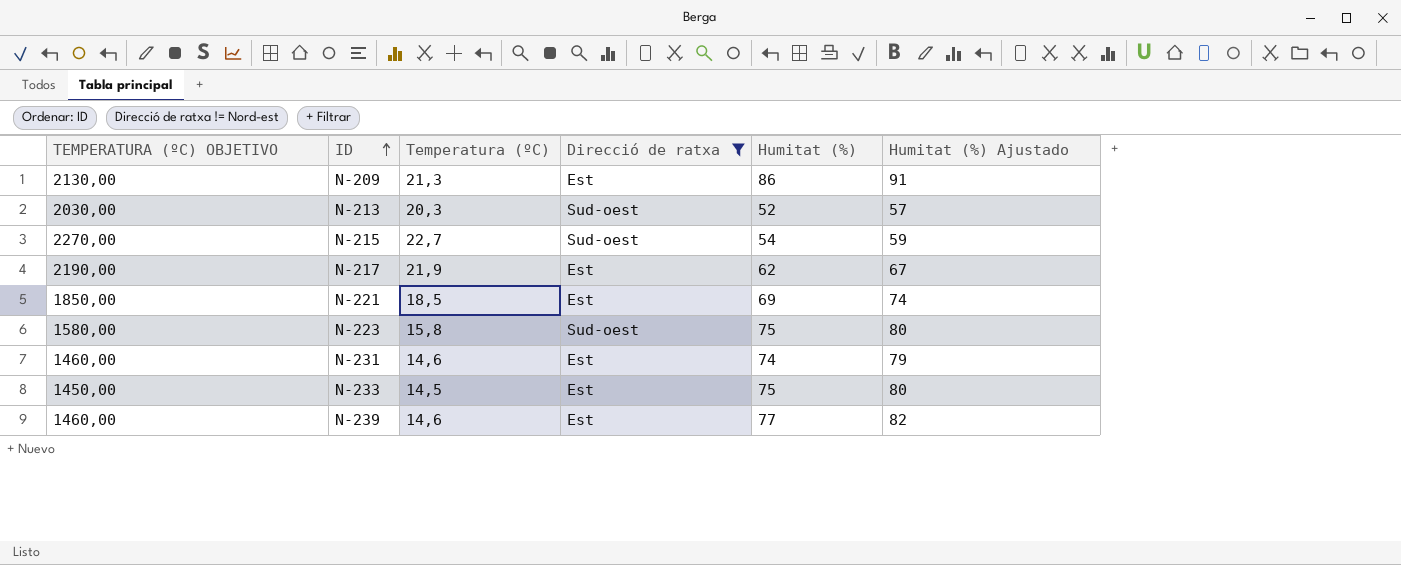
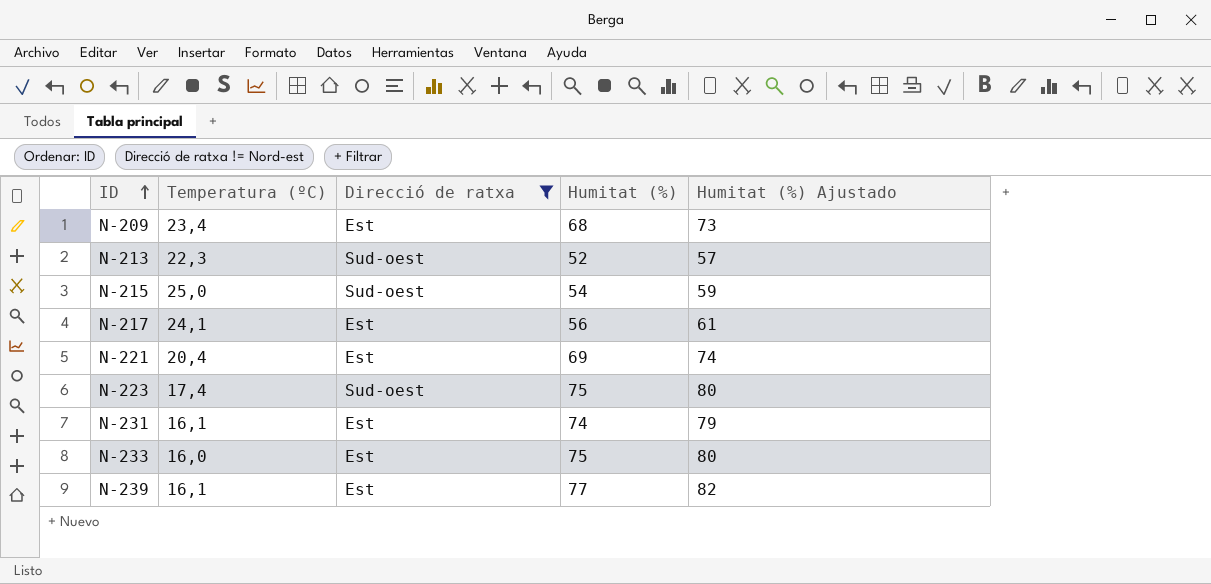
column TEMPERATURA (ºC) OBJETIVO | formula: [Temperatura (ºC)] * 100 -> none
N-209 | Temperatura (ºC): 21,3 -> 23,4
N-209 | Humitat (%): 86 -> 68
N-209 | Humitat (%) Ajustado: 91 -> 73
N-213 | Temperatura (ºC): 20,3 -> 22,3
N-215 | Temperatura (ºC): 22,7 -> 25,0
N-217 | Temperatura (ºC): 21,9 -> 24,1
N-217 | Humitat (%): 62 -> 56
N-217 | Humitat (%) Ajustado: 67 -> 61
N-221 | Temperatura (ºC): 18,5 -> 20,4
N-223 | Temperatura (ºC): 15,8 -> 17,4
N-231 | Temperatura (ºC): 14,6 -> 16,1
N-233 | Temperatura (ºC): 14,5 -> 16,0
N-239 | Temperatura (ºC): 14,6 -> 16,1

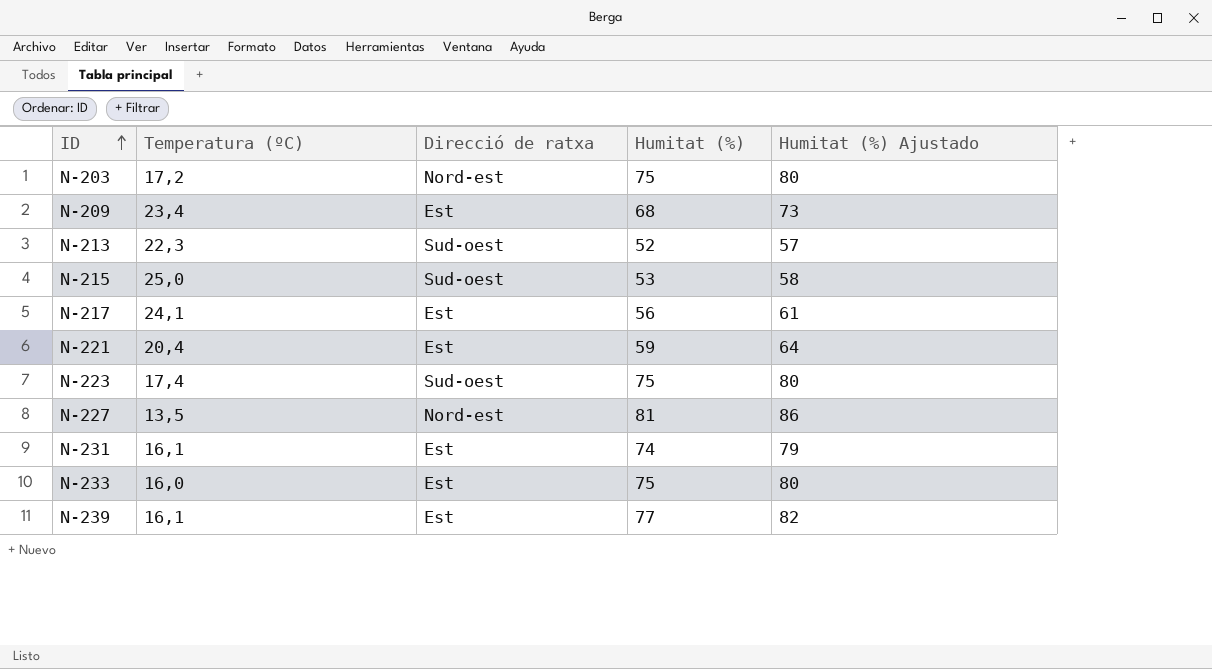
filter: Direcció de ratxa != Nord-est -> none
N-215 | Humitat (%): 54 -> 53
N-215 | Humitat (%) Ajustado: 59 -> 58
N-221 | Humitat (%): 69 -> 59
N-221 | Humitat (%) Ajustado: 74 -> 64

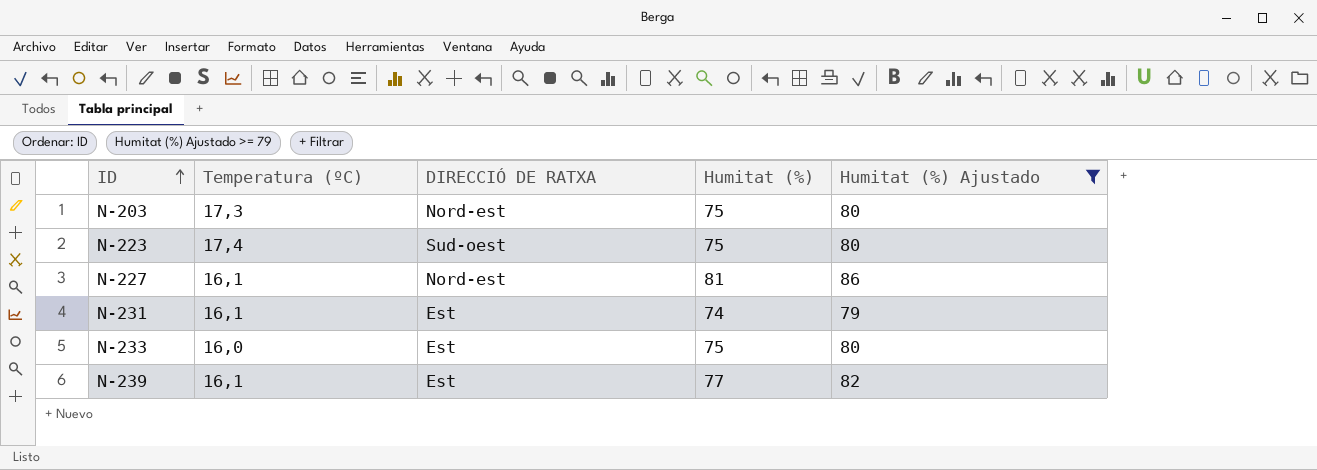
filter: none -> Humitat (%) Ajustado >= 79
column name: Direcció de ratxa -> DIRECCIÓ DE RATXA
N-203 | Temperatura (ºC): 17,2 -> 17,3
N-227 | Temperatura (ºC): 13,5 -> 16,1

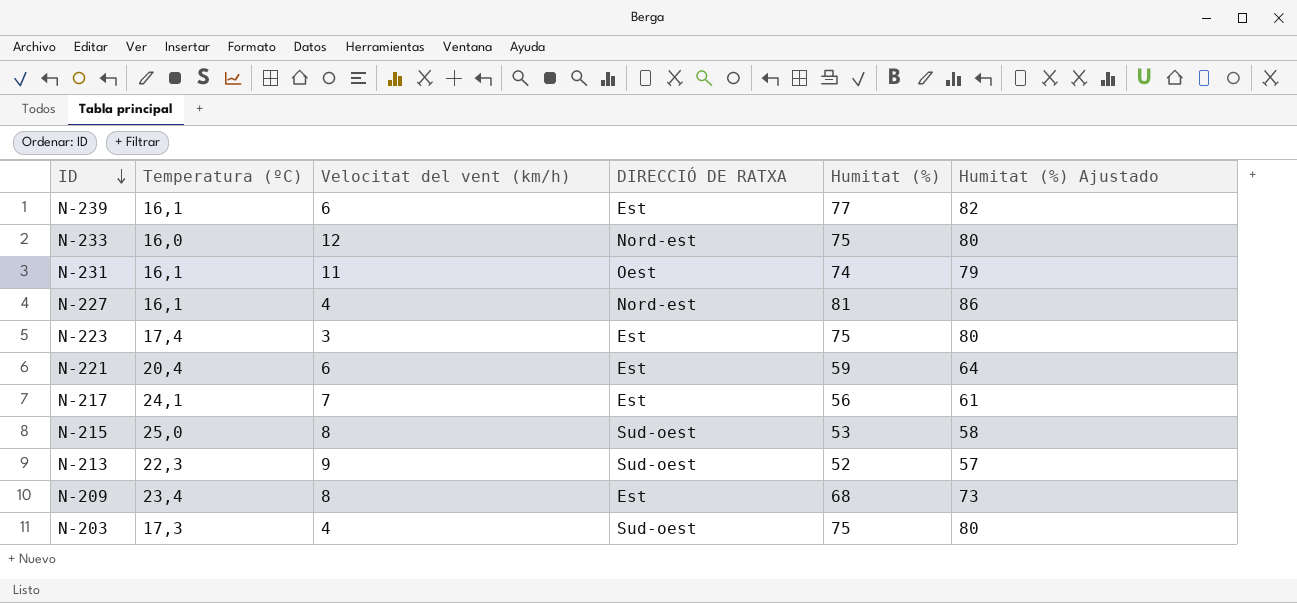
filter: Humitat (%) Ajustado >= 79 -> none
row order: ID ascending -> ID descending
column Velocitat del vent (km/h) | position: none -> 3
N-233 | DIRECCIÓ DE RATXA: Est -> Nord-est
N-231 | DIRECCIÓ DE RATXA: Est -> Oest
N-223 | DIRECCIÓ DE RATXA: Sud-oest -> Est
N-203 | DIRECCIÓ DE RATXA: Nord-est -> Sud-oest

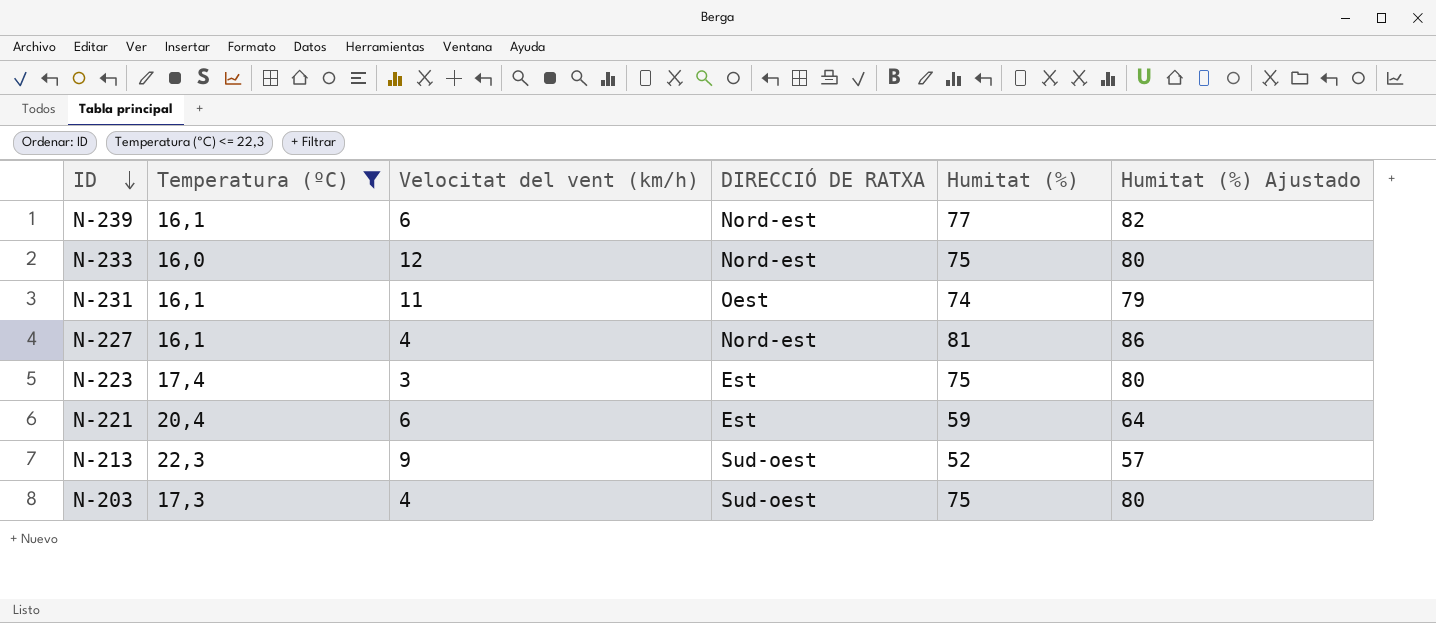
filter: none -> Temperatura (ºC) <= 22,3
N-239 | DIRECCIÓ DE RATXA: Est -> Nord-est

